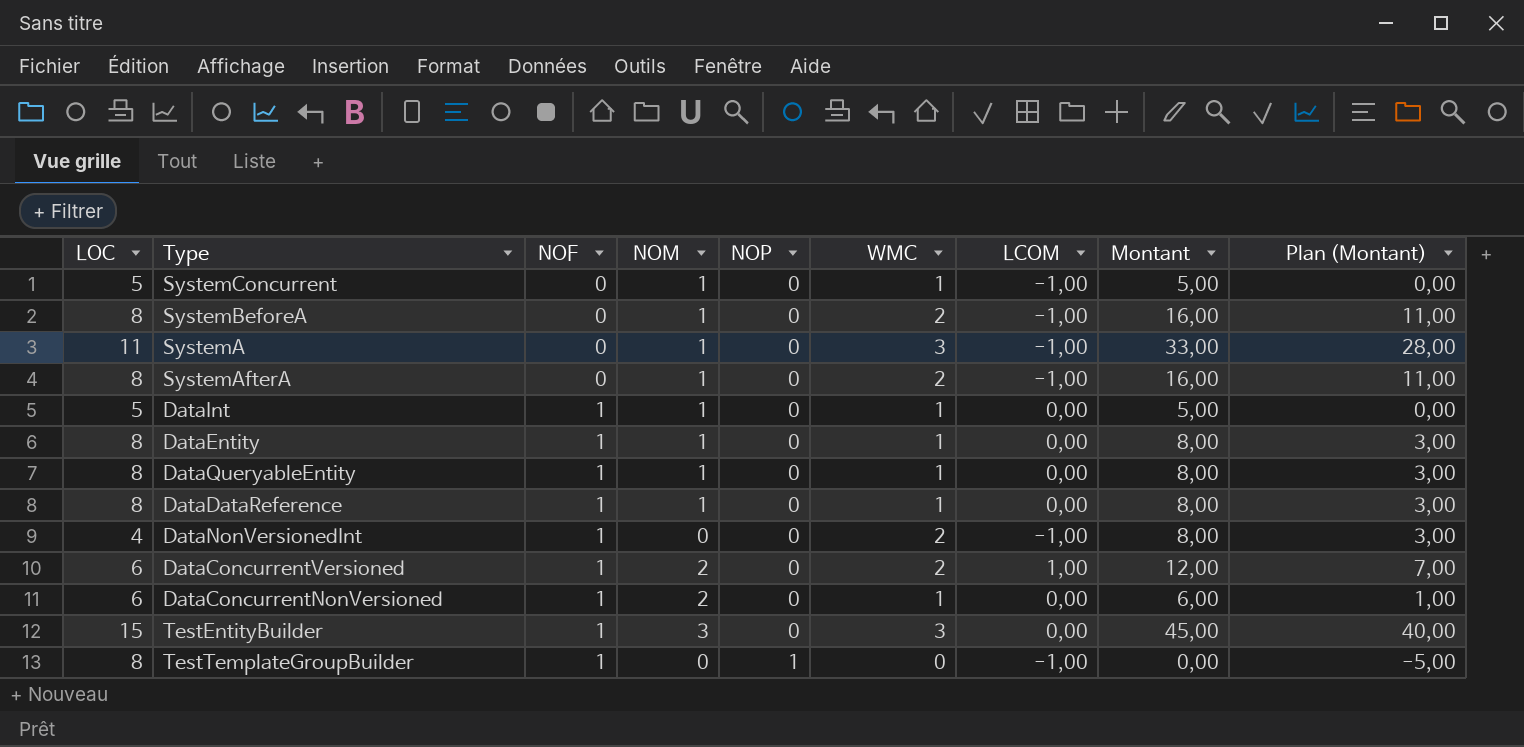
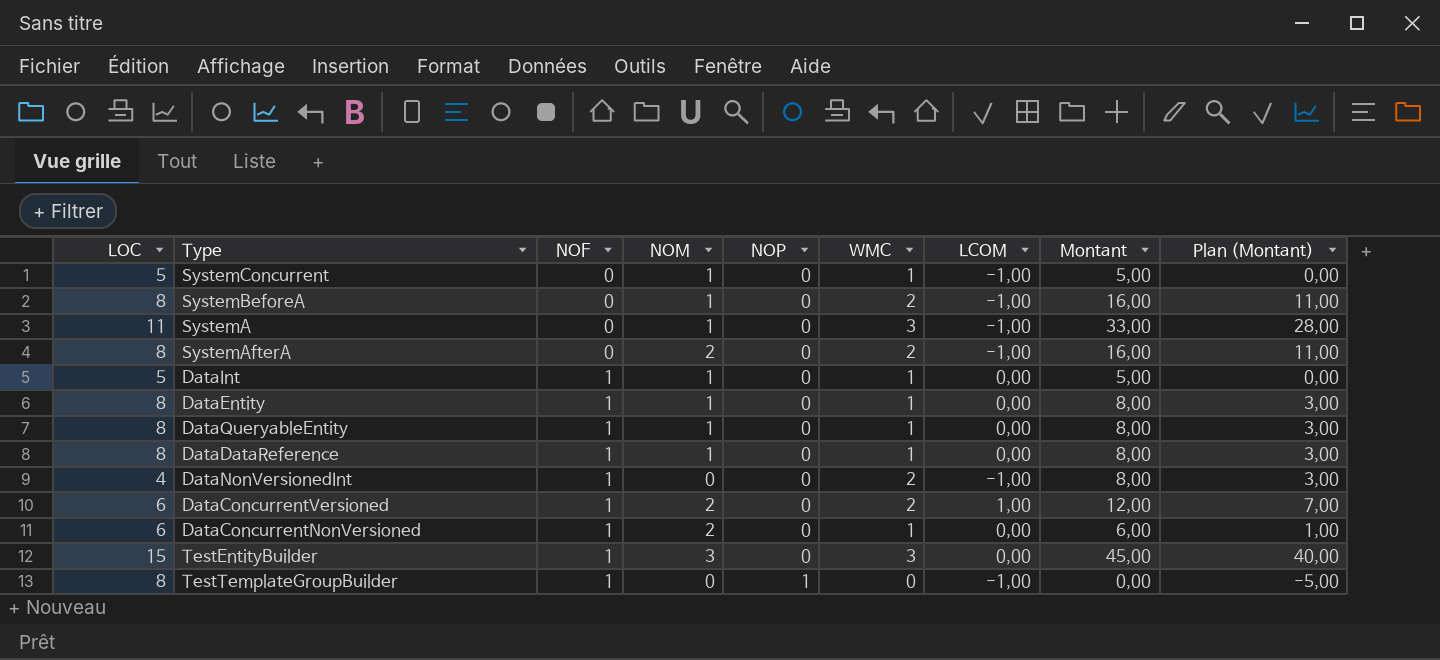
SystemAfterA | NOM: 1 -> 2

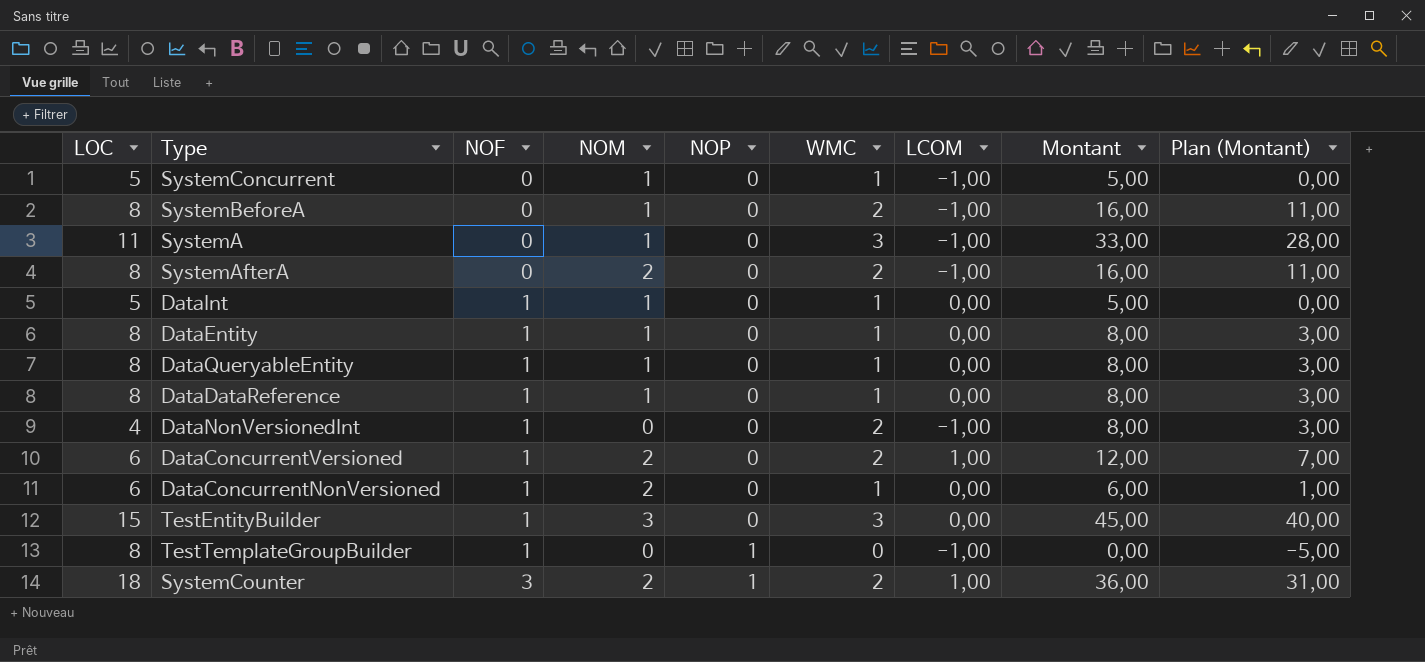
row SystemCounter: none -> 18 | 3 | 2 | 1 | 2 | 1,00 | 36,00 | 31,00

